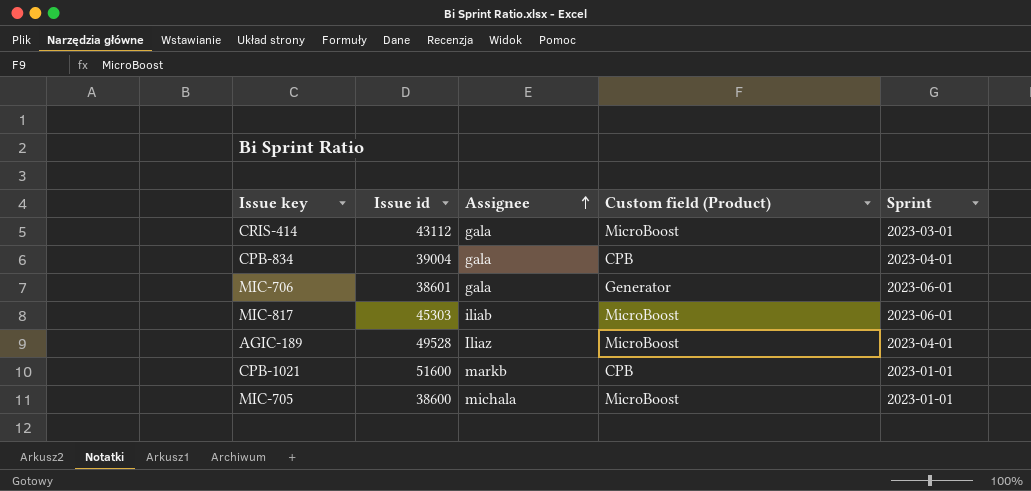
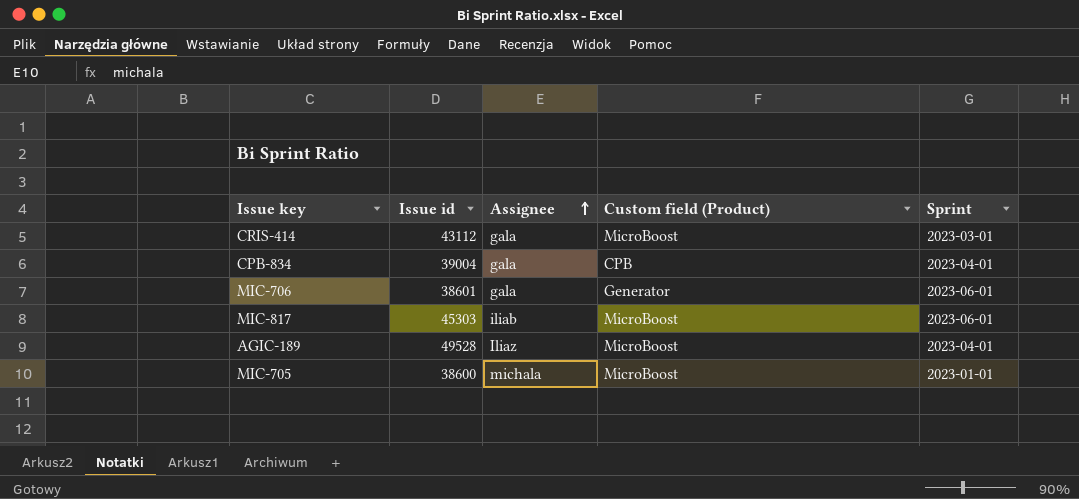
row CPB-1021: 51600 | markb | CPB | 2023-01-01 -> none

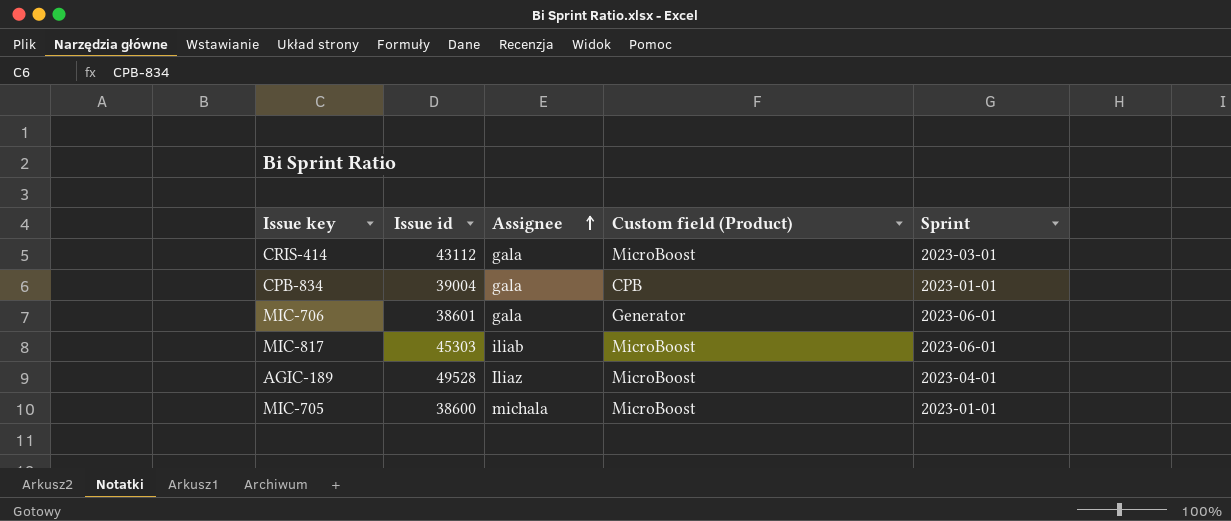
CPB-834 | Sprint: 2023-04-01 -> 2023-01-01

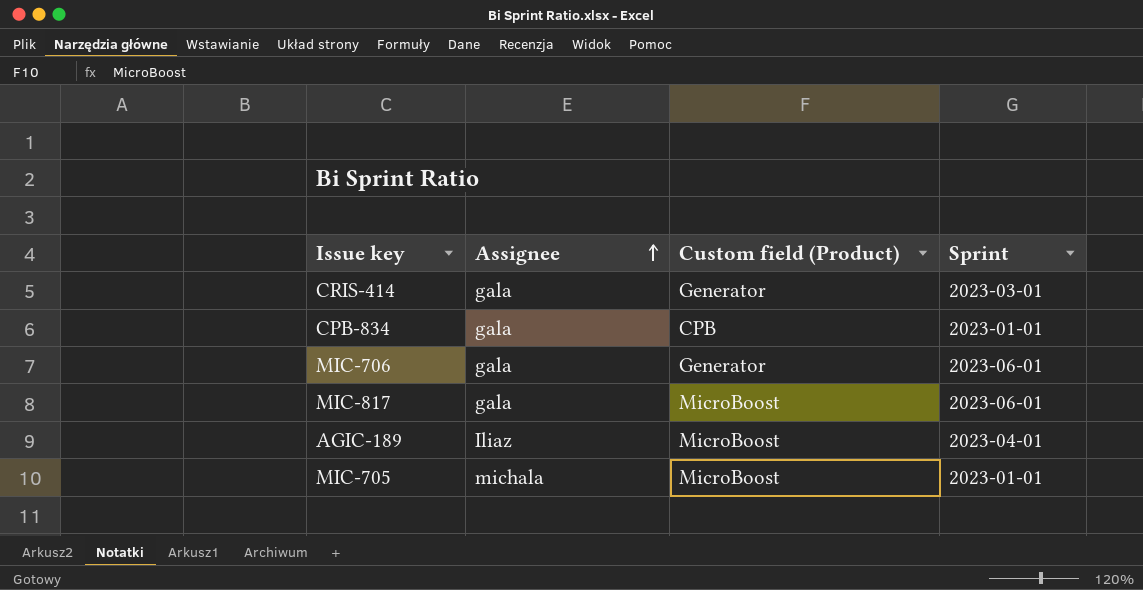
column Issue id | position: 2 -> none
CRIS-414 | Custom field (Product): MicroBoost -> Generator
MIC-817 | Assignee: iliab -> gala

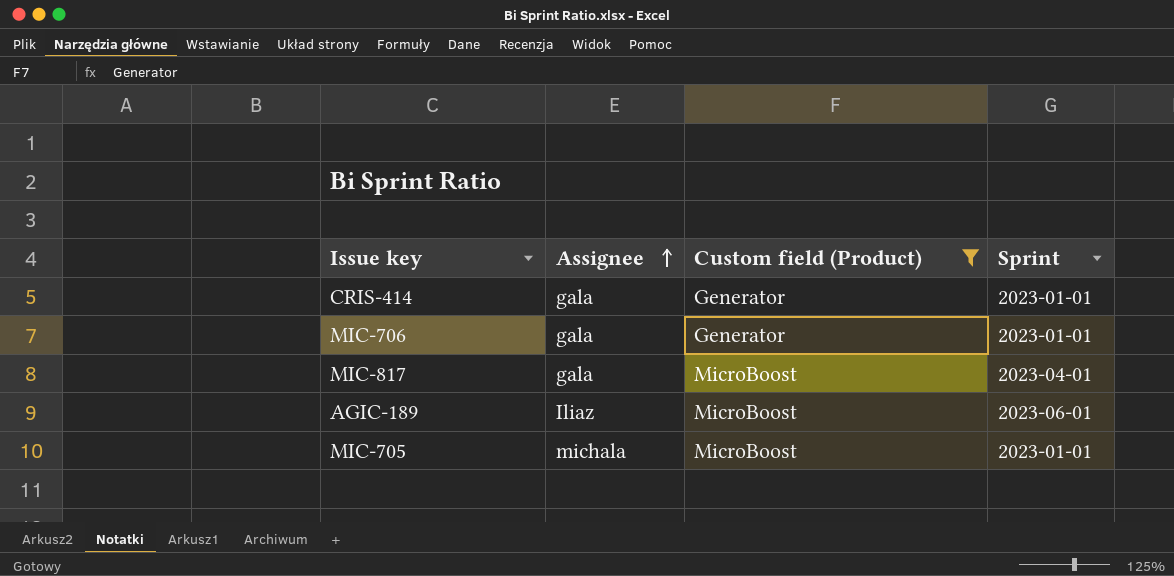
filter: none -> Custom field (Product) != CPB
CRIS-414 | Sprint: 2023-03-01 -> 2023-01-01
MIC-706 | Sprint: 2023-06-01 -> 2023-01-01
MIC-817 | Sprint: 2023-06-01 -> 2023-04-01
AGIC-189 | Sprint: 2023-04-01 -> 2023-06-01

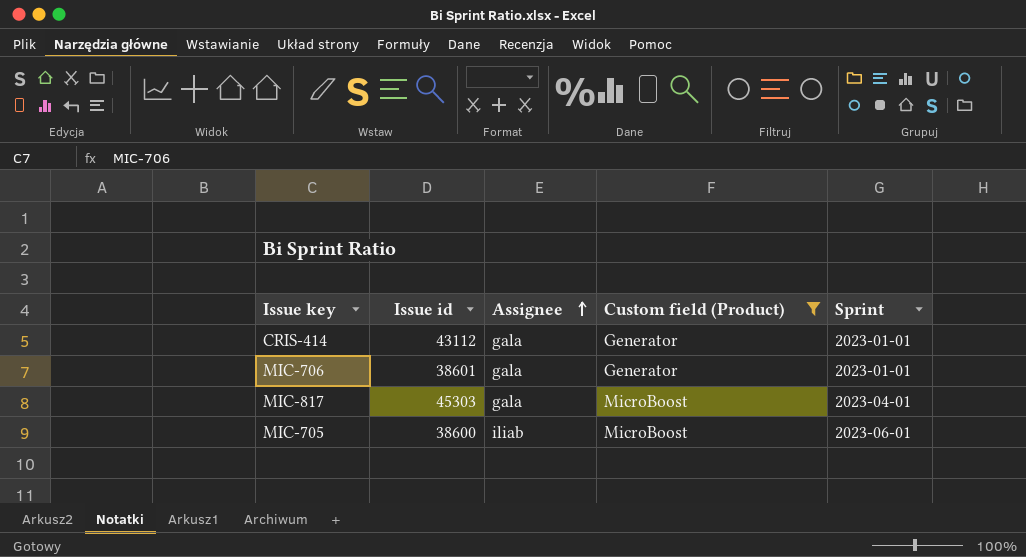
column Issue id | position: none -> 2
row AGIC-189: Iliaz | MicroBoost | 2023-06-01 -> none
MIC-705 | Assignee: michala -> iliab
MIC-705 | Sprint: 2023-01-01 -> 2023-06-01

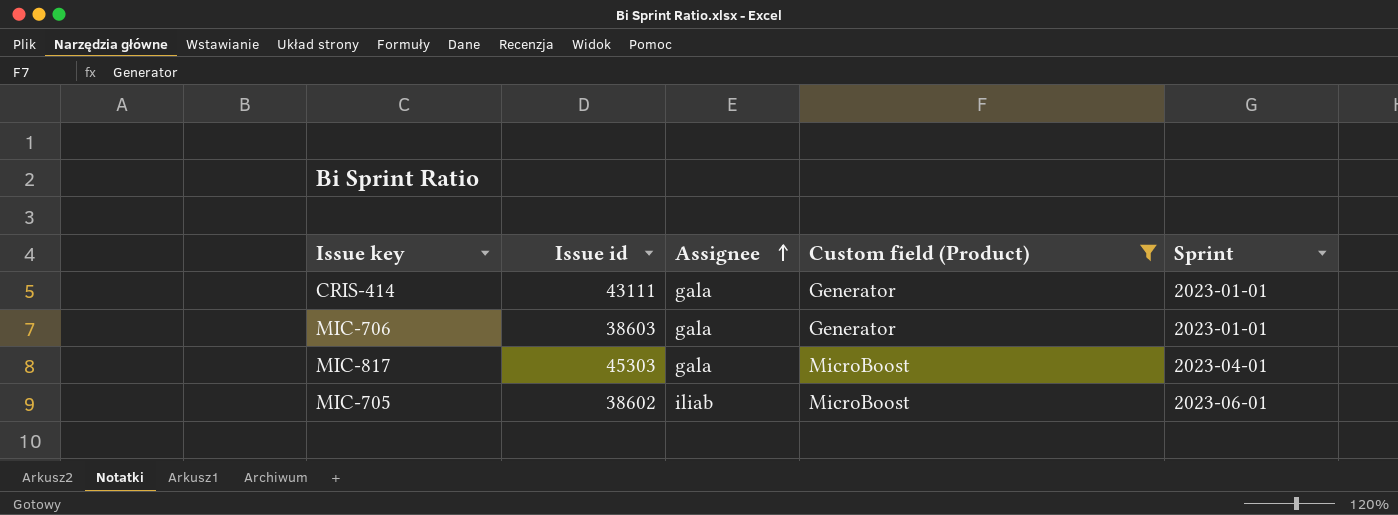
CRIS-414 | Issue id: 43112 -> 43111
MIC-706 | Issue id: 38601 -> 38603
MIC-705 | Issue id: 38600 -> 38602

